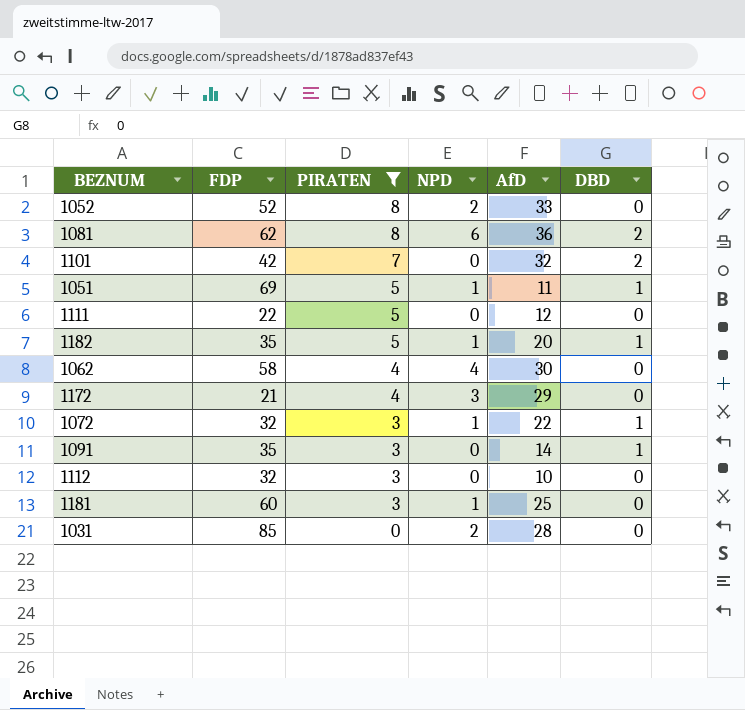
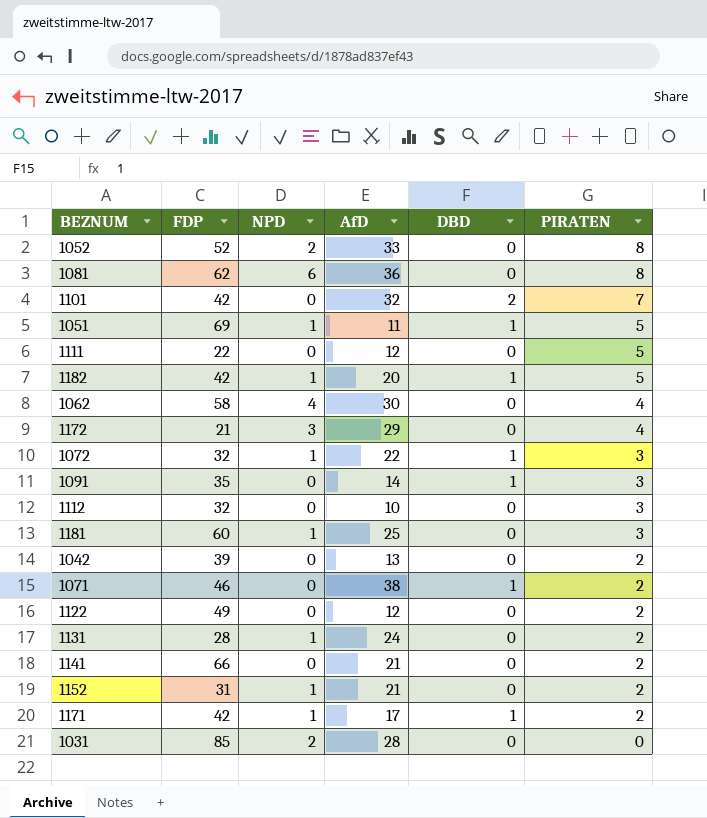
filter: PIRATEN != 2 -> none
column PIRATEN | position: 3 -> 6
1081 | DBD: 2 -> 0
1182 | FDP: 35 -> 42

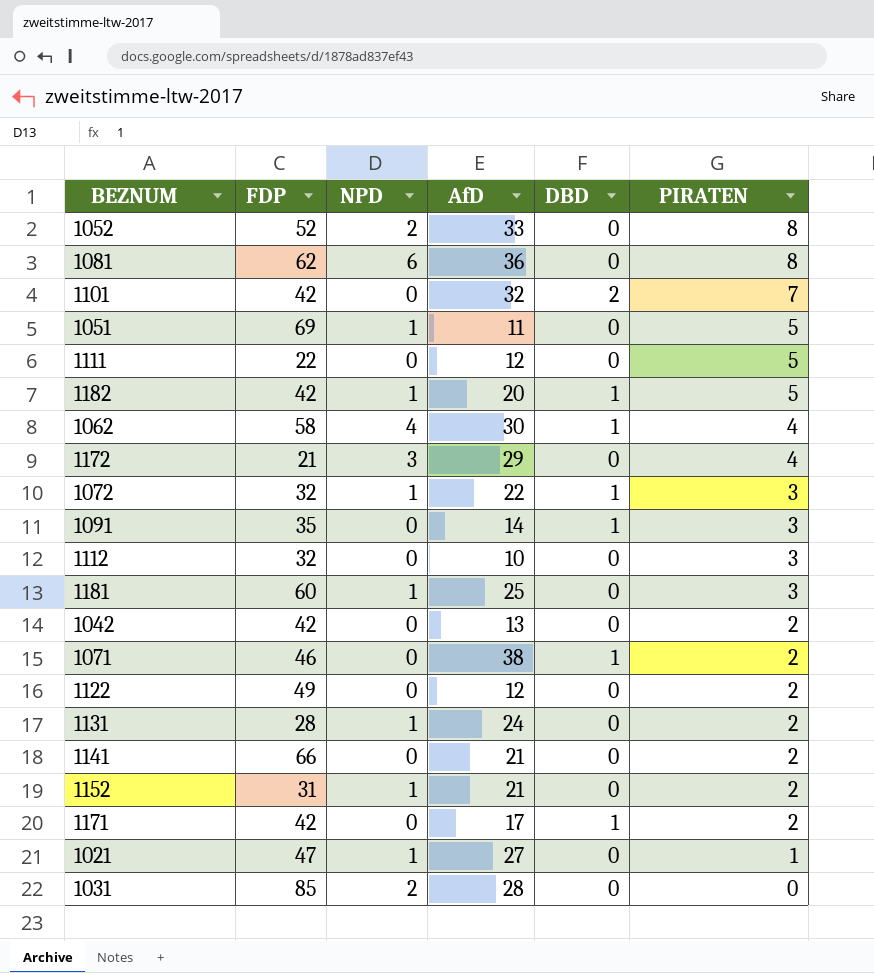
1051 | DBD: 1 -> 0
1062 | DBD: 0 -> 1
1042 | FDP: 39 -> 42
1171 | NPD: 1 -> 0
row 1021: none -> 47 | 1 | 27 | 0 | 1

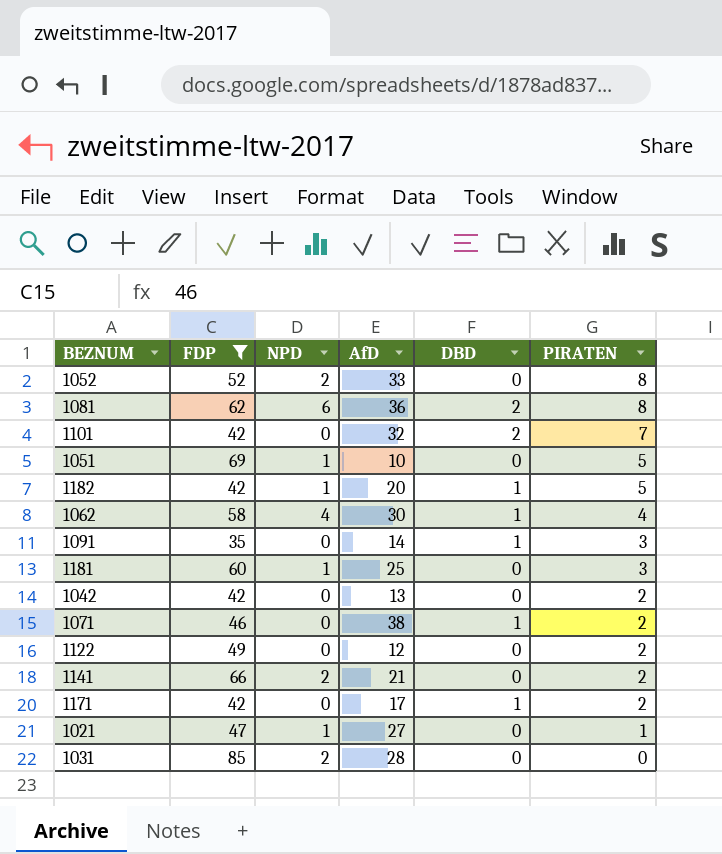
filter: none -> FDP >= 35
1081 | DBD: 0 -> 2
1051 | AfD: 11 -> 10
1141 | NPD: 0 -> 2

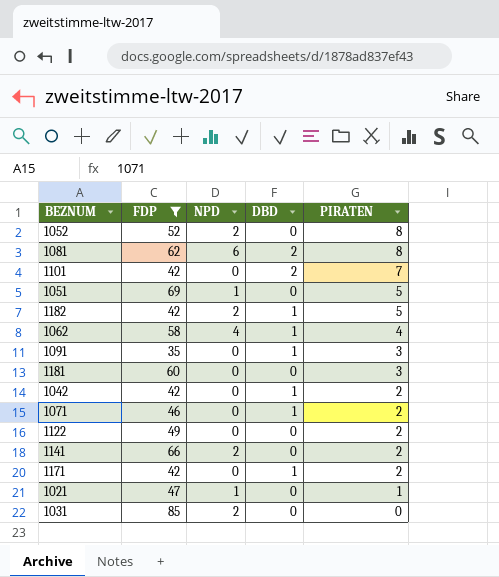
column AfD | position: 4 -> none
1182 | NPD: 1 -> 2
1181 | NPD: 1 -> 0
1042 | DBD: 0 -> 1

